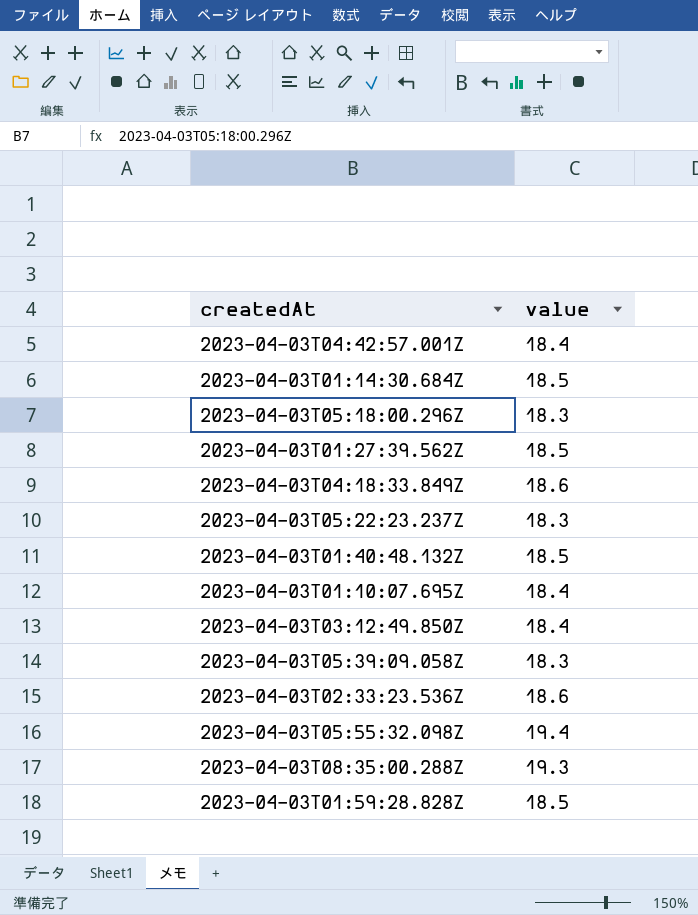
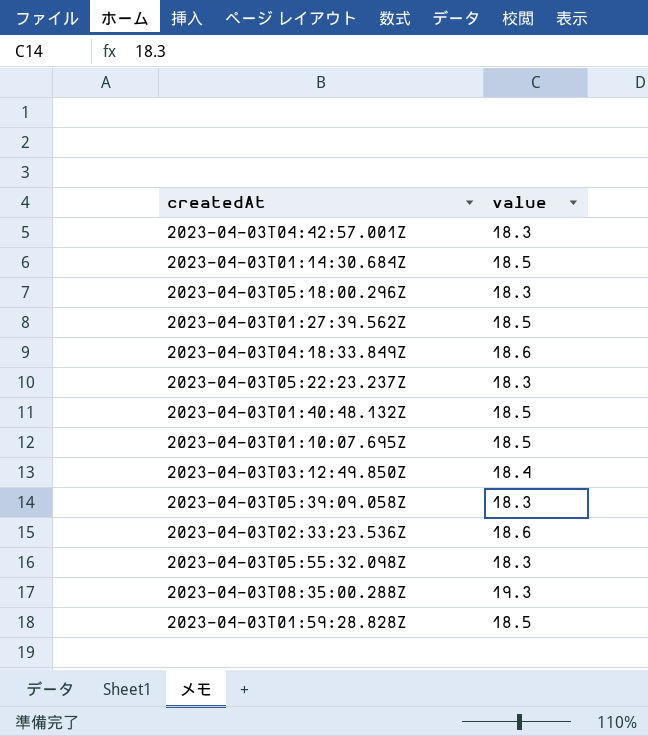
2023-04-03T04:42:57.001Z | value: 18.4 -> 18.3
2023-04-03T01:10:07.695Z | value: 18.4 -> 18.5
2023-04-03T05:55:32.098Z | value: 19.4 -> 18.3

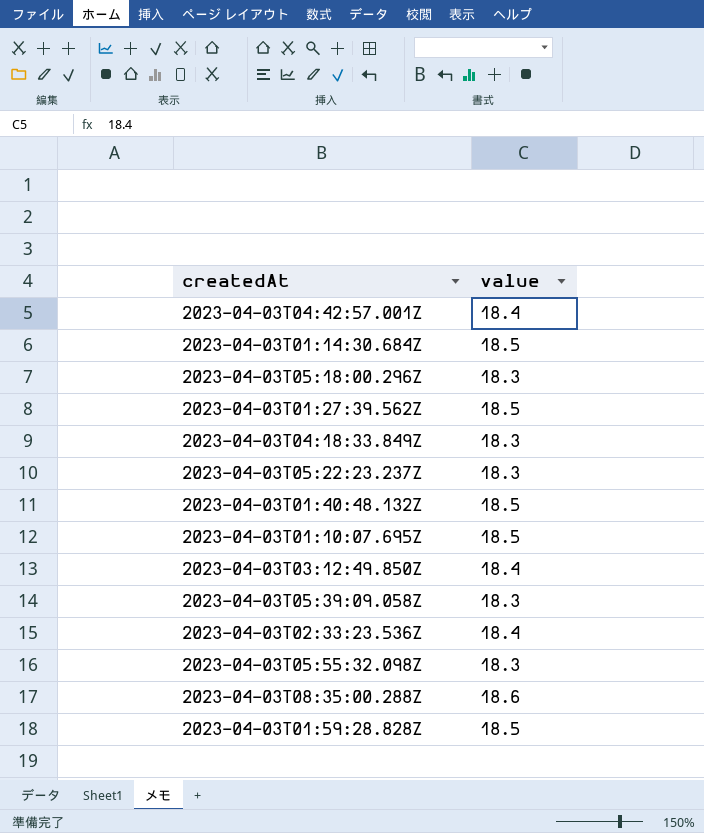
2023-04-03T04:42:57.001Z | value: 18.3 -> 18.4
2023-04-03T04:18:33.849Z | value: 18.6 -> 18.3
2023-04-03T02:33:23.536Z | value: 18.6 -> 18.4
2023-04-03T08:35:00.288Z | value: 19.3 -> 18.6

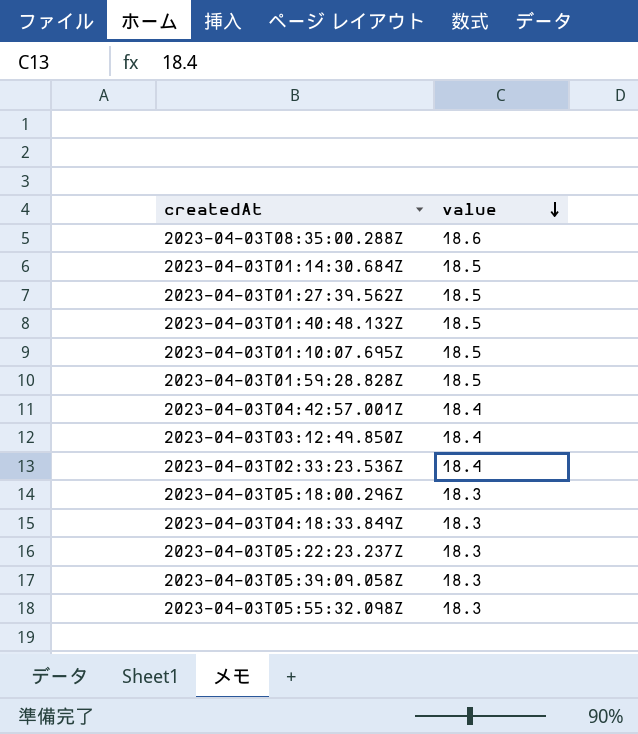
row order: none -> value descending

